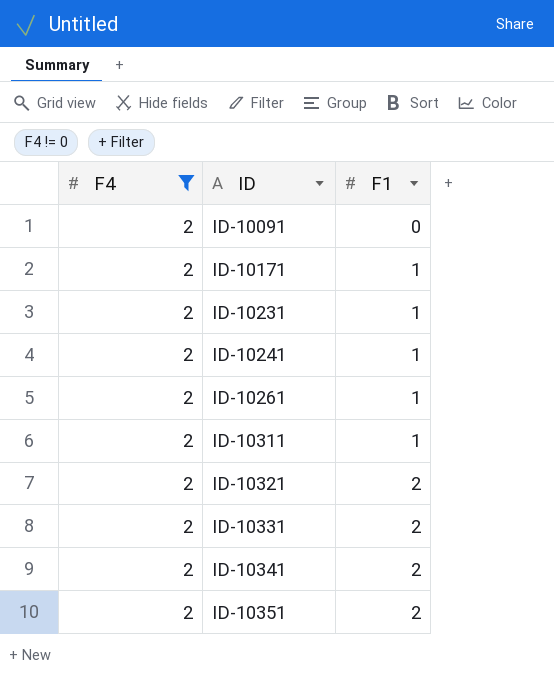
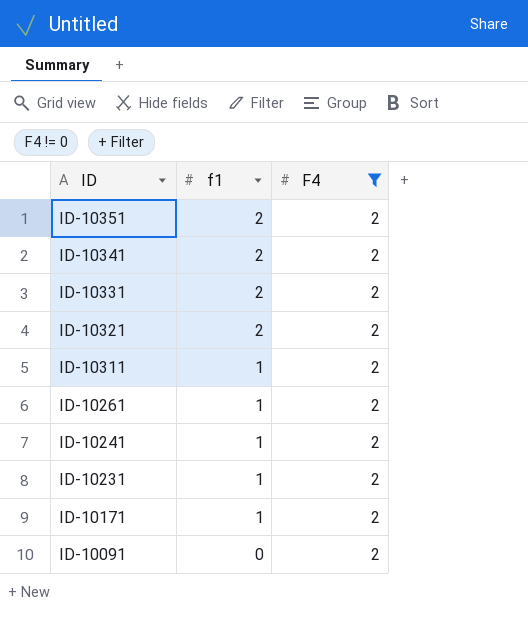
row order: ID ascending -> ID descending
column name: F1 -> f1
column F4 | position: 1 -> 3

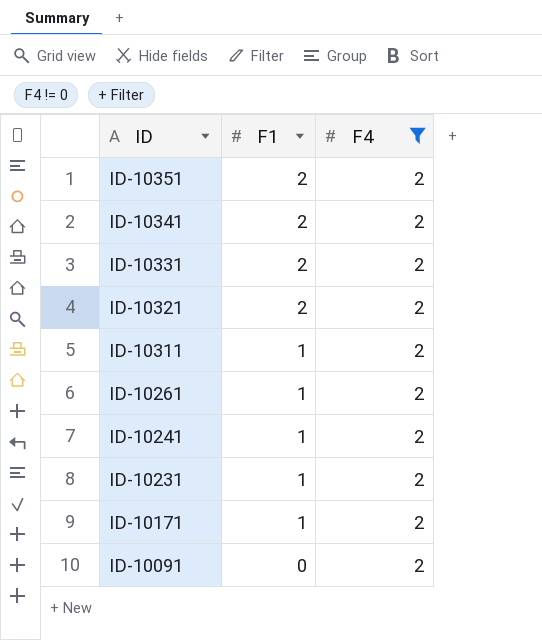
column name: f1 -> F1

